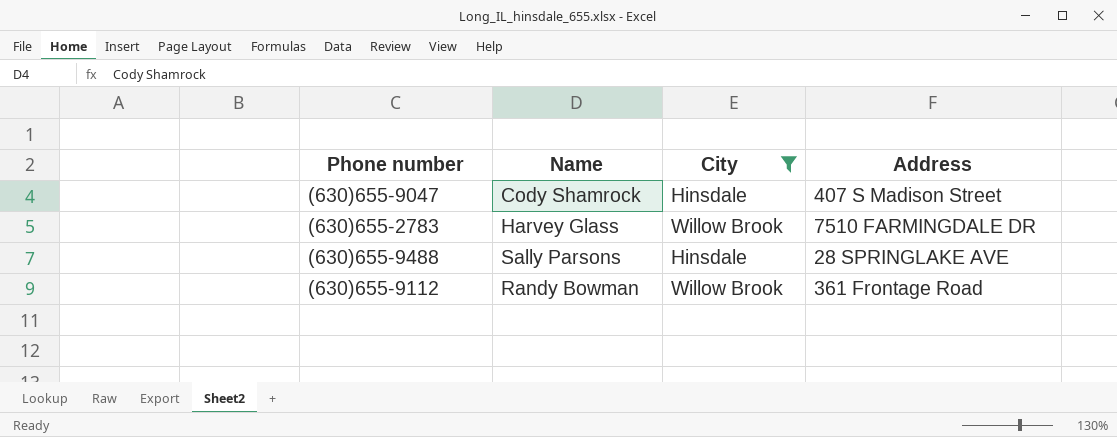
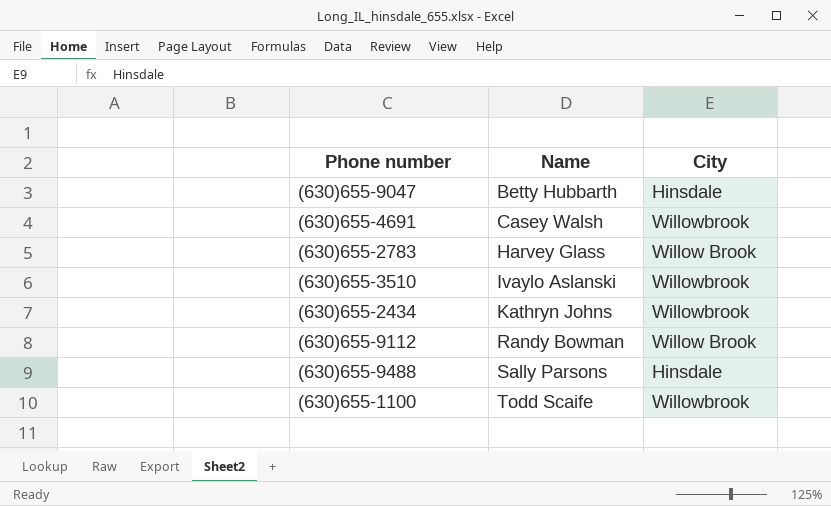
filter: City != Willowbrook -> none
row order: none -> Name ascending
column Address | position: 4 -> none
(630)655-9047 | Name: Cody Shamrock -> Betty Hubbarth

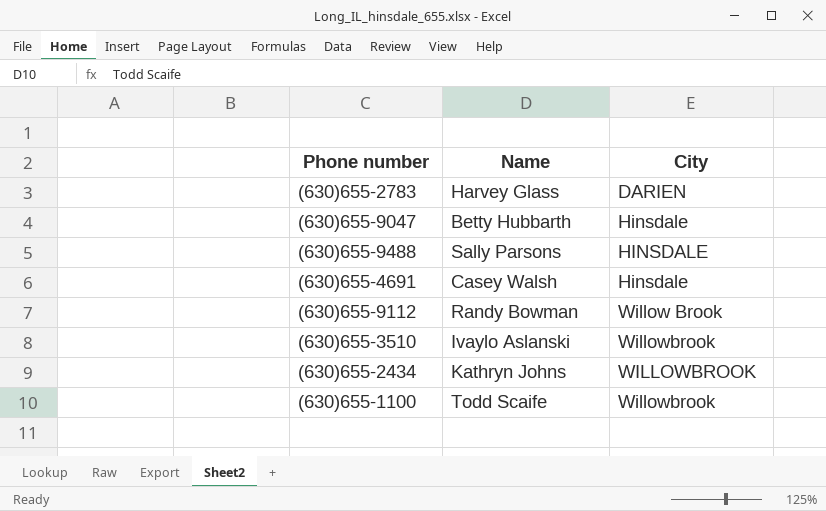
row order: Name ascending -> City ascending
(630)655-2783 | City: Willow Brook -> DARIEN
(630)655-9488 | City: Hinsdale -> HINSDALE
(630)655-4691 | City: Willowbrook -> Hinsdale
(630)655-2434 | City: Willowbrook -> WILLOWBROOK

